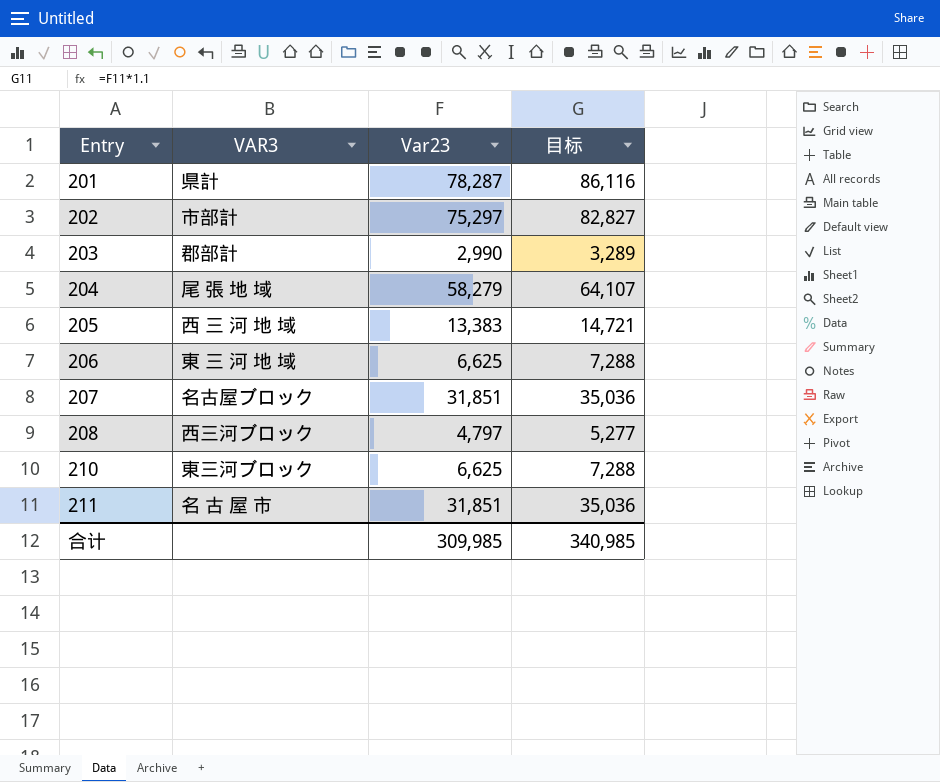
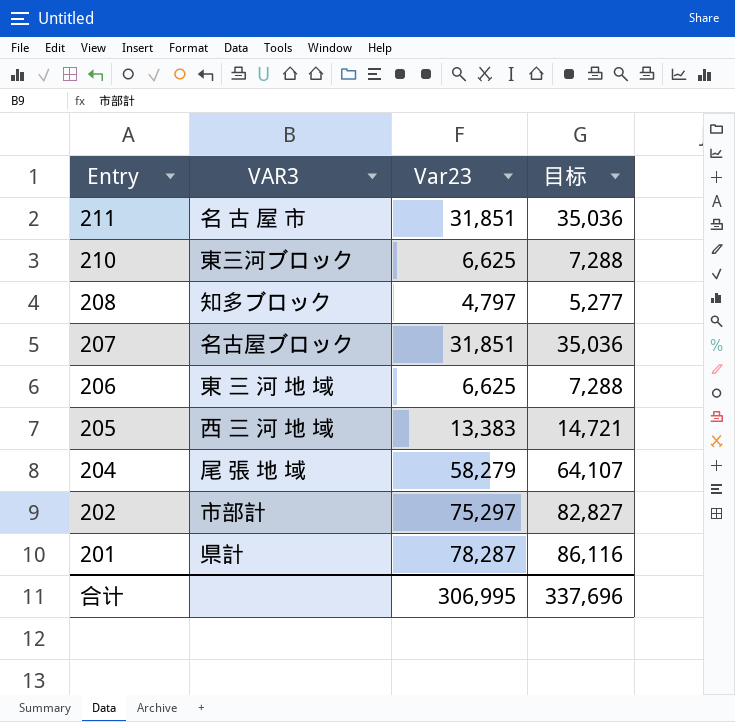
row order: Entry ascending -> Entry descending
row 203: 郡部計 | 2,990 | 3,289 -> none
208 | VAR3: 西三河ブロック -> 知多ブロック
合计 | Var23: 309,985 -> 306,995
合计 | 目标: 340,985 -> 337,696

